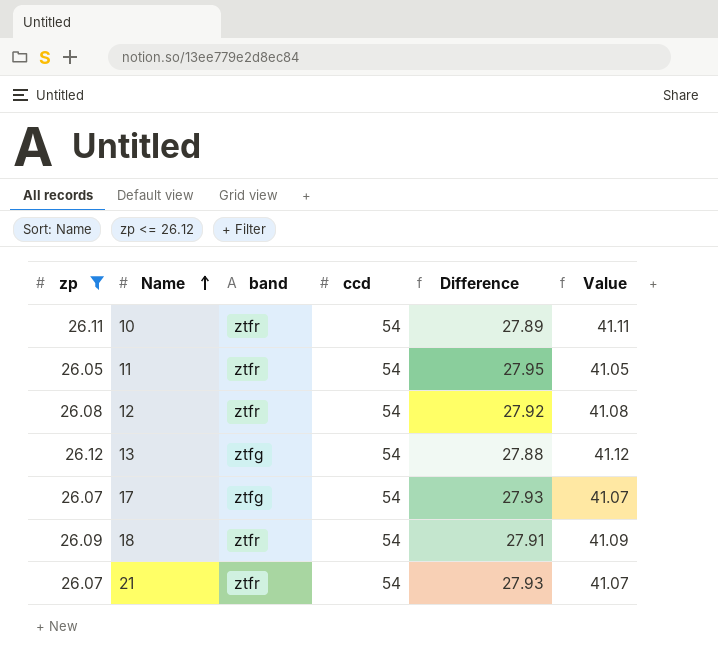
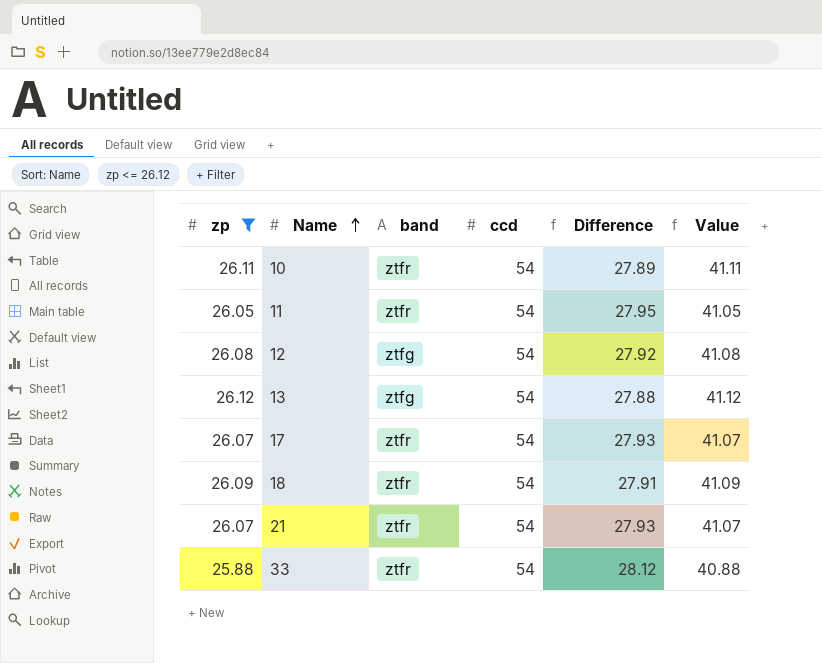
12 | band: ztfr -> ztfg
17 | band: ztfg -> ztfr
row 33: none -> 25.88 | ztfr | 54 | 28.12 | 40.88

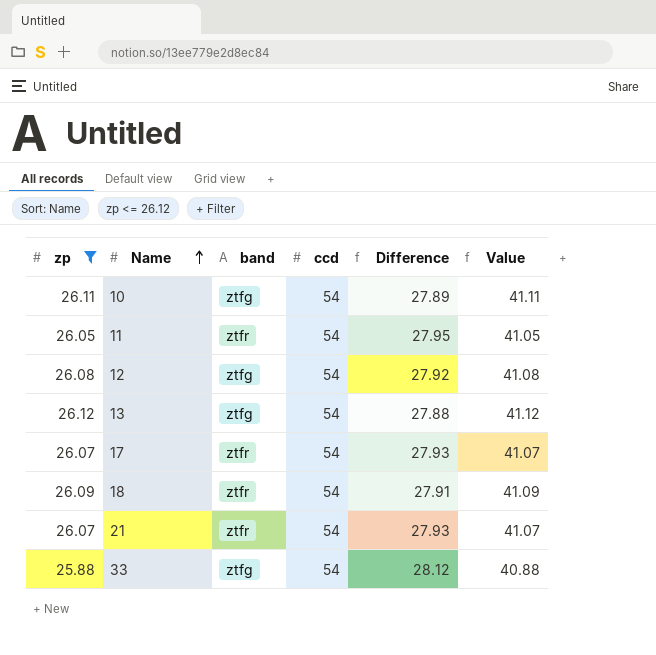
10 | band: ztfr -> ztfg
33 | band: ztfr -> ztfg

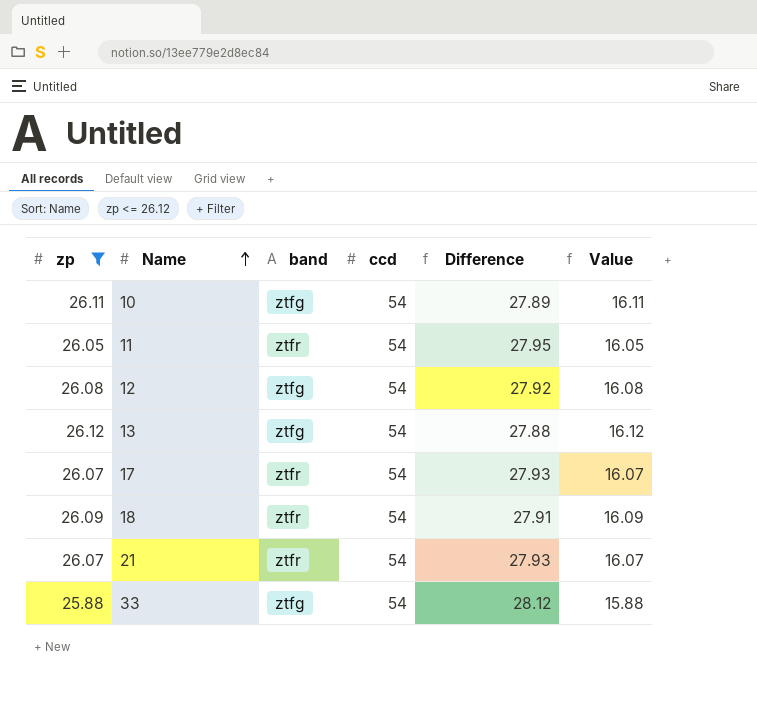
column Value | formula: [zp] + 15 -> [zp] - 10

